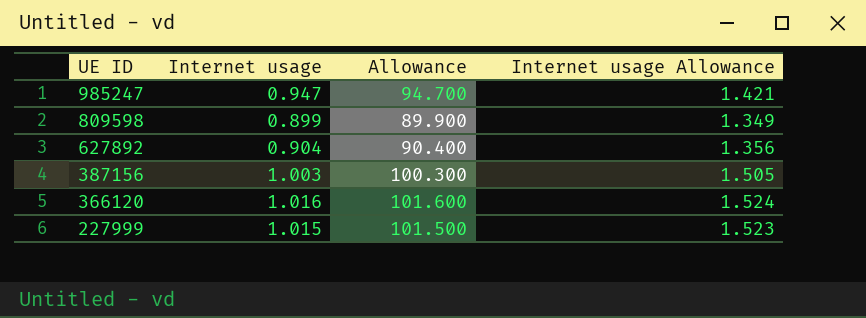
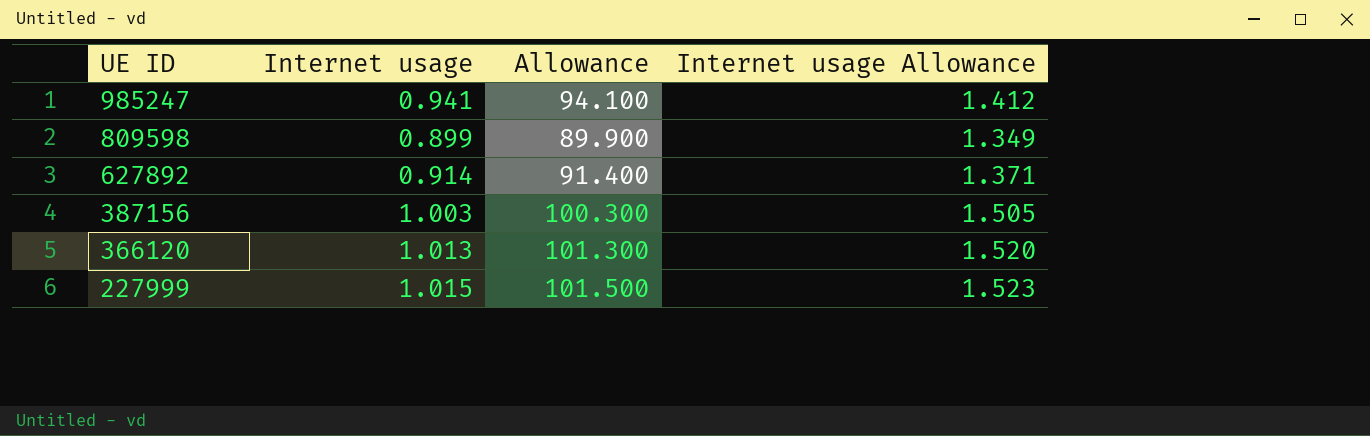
985247 | Internet usage: 0.947 -> 0.941
985247 | Allowance: 94.700 -> 94.100
985247 | Internet usage Allowance: 1.421 -> 1.412
627892 | Internet usage: 0.904 -> 0.914
627892 | Allowance: 90.400 -> 91.400
627892 | Internet usage Allowance: 1.356 -> 1.371
366120 | Internet usage: 1.016 -> 1.013
366120 | Allowance: 101.600 -> 101.300
366120 | Internet usage Allowance: 1.524 -> 1.520

